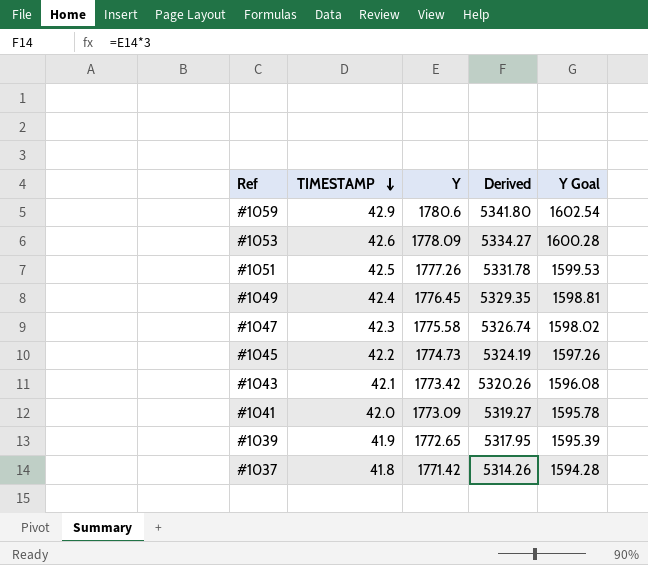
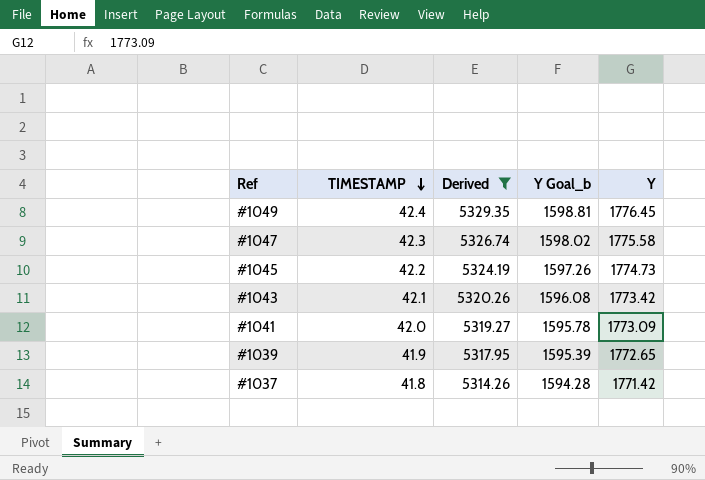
filter: none -> Derived <= 5329.35
column name: Y Goal -> Y Goal_b
column Y | position: 3 -> 5

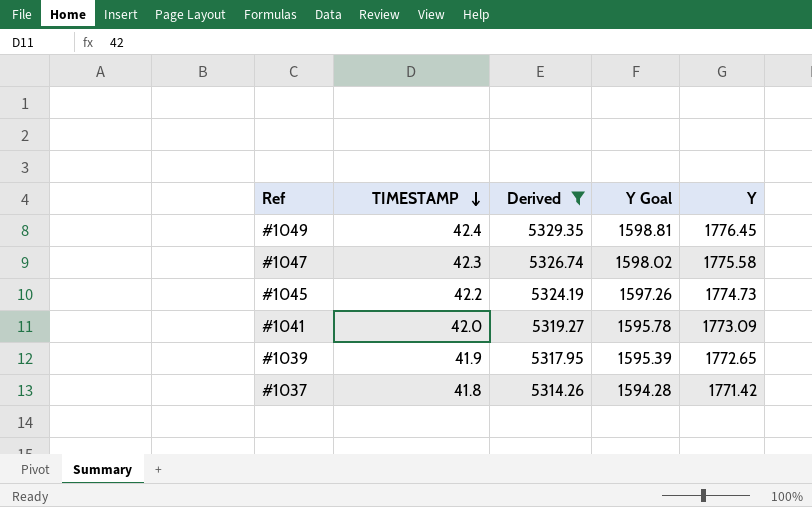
column name: Y Goal_b -> Y Goal
row #1043: 42.1 | 5320.26 | 1596.08 | 1773.42 -> none

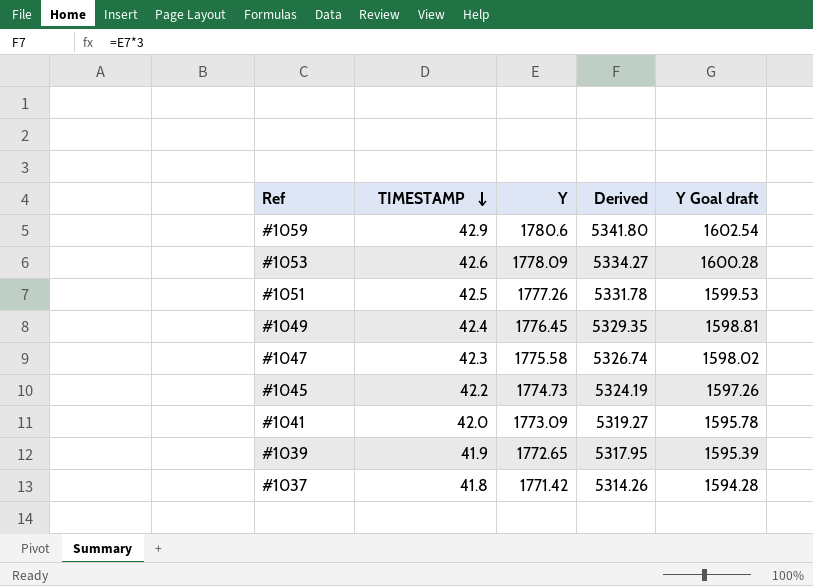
filter: Derived <= 5329.35 -> none
column Y | position: 5 -> 3
column name: Y Goal -> Y Goal draft

